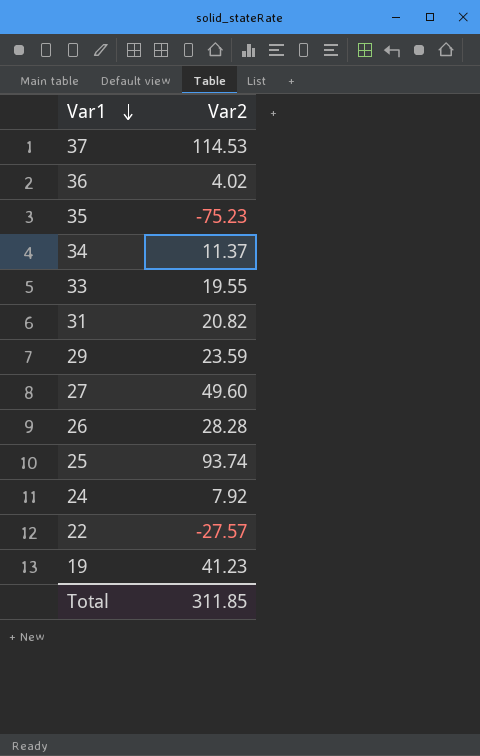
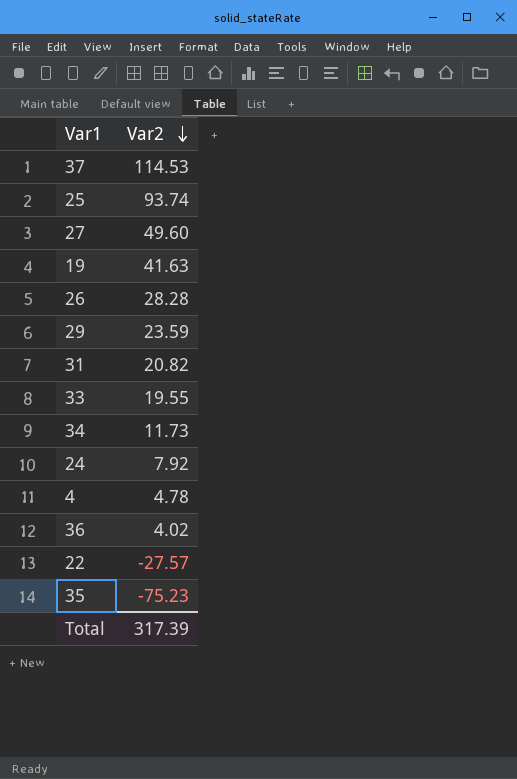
row order: Var1 descending -> Var2 descending
19 | Var2: 41.23 -> 41.63
34 | Var2: 11.37 -> 11.73
row 4: none -> 4.78
Total | Var2: 311.85 -> 317.39

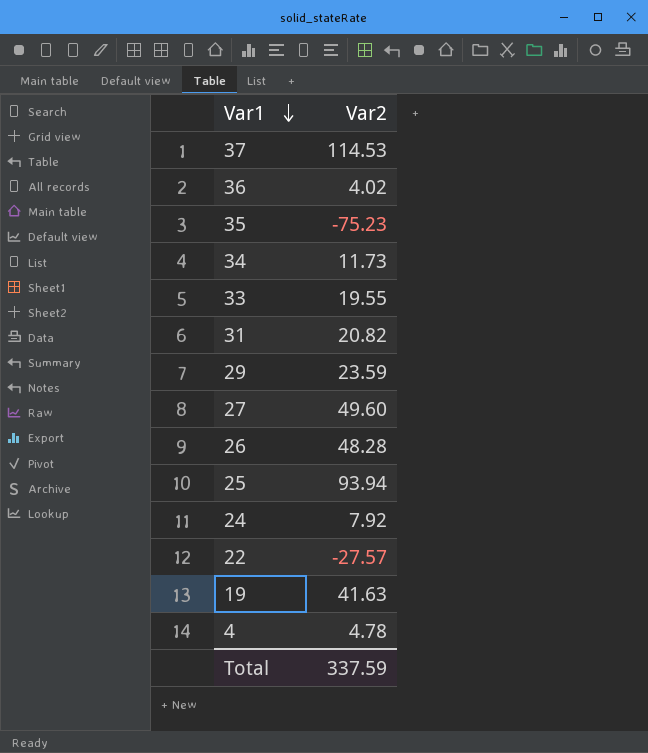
row order: Var2 descending -> Var1 descending
26 | Var2: 28.28 -> 48.28
25 | Var2: 93.74 -> 93.94
Total | Var2: 317.39 -> 337.59

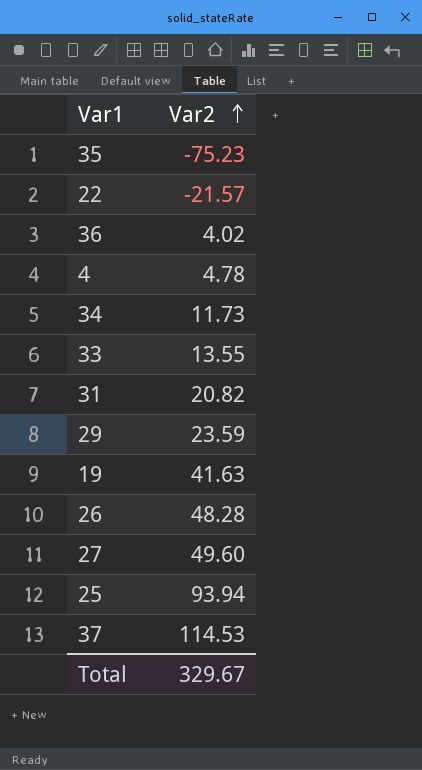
row order: Var1 descending -> Var2 ascending
row 24: 7.92 -> none
22 | Var2: -27.57 -> -21.57
33 | Var2: 19.55 -> 13.55
Total | Var2: 337.59 -> 329.67

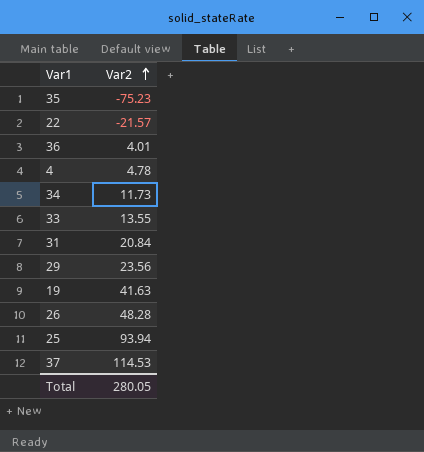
row 27: 49.60 -> none
36 | Var2: 4.02 -> 4.01
31 | Var2: 20.82 -> 20.84
29 | Var2: 23.59 -> 23.56
Total | Var2: 329.67 -> 280.05

